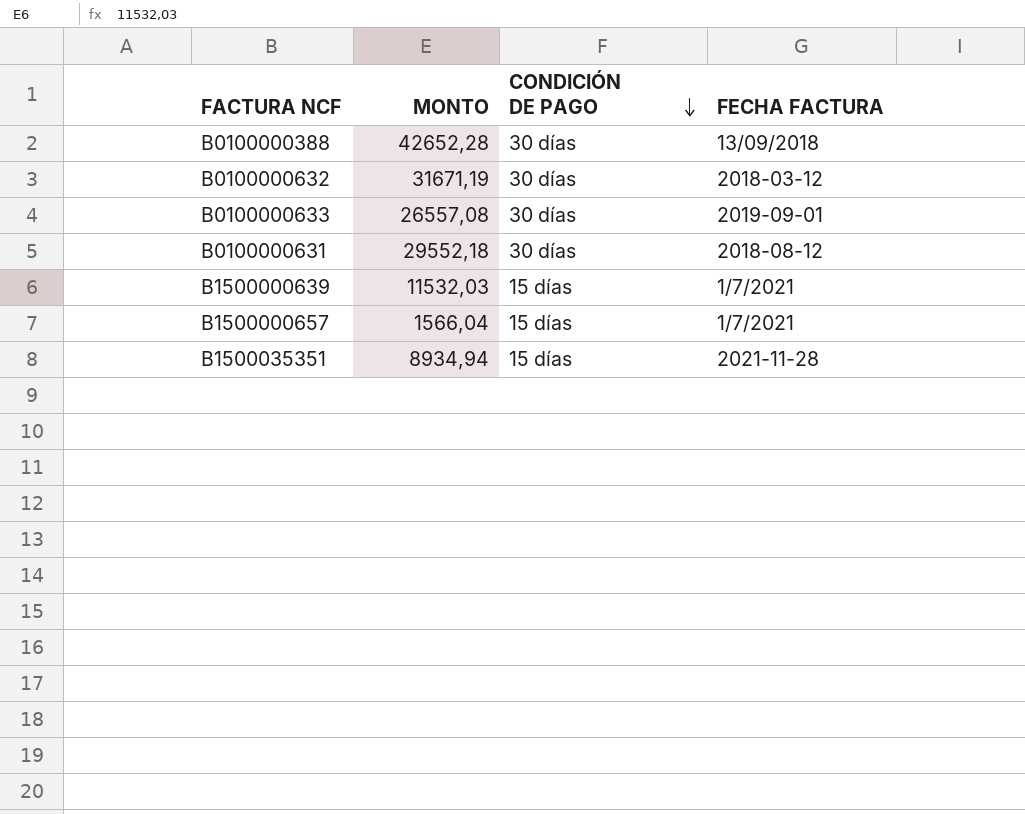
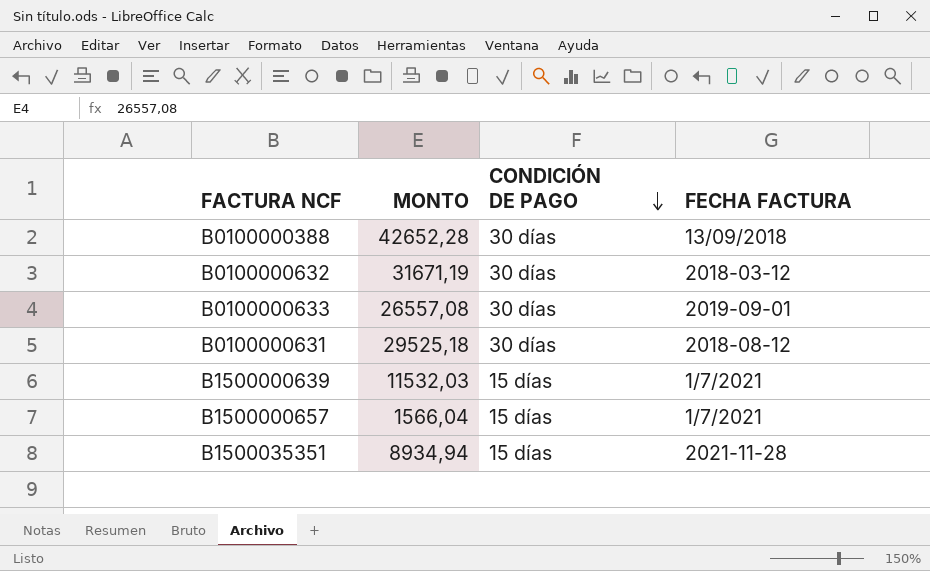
B0100000631 | MONTO: 29552,18 -> 29525,18

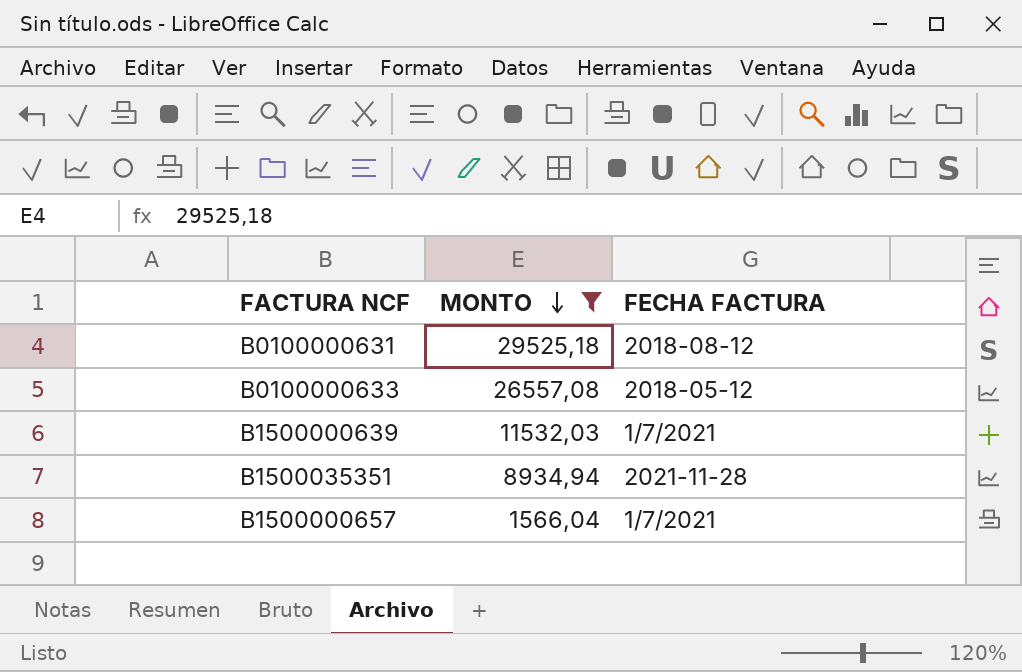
filter: none -> MONTO <= 29525,18
row order: CONDICIÓN DE PAGO descending -> MONTO descending
column CONDICIÓN DE PAGO | position: 3 -> none
B0100000633 | FECHA FACTURA: 2019-09-01 -> 2018-05-12

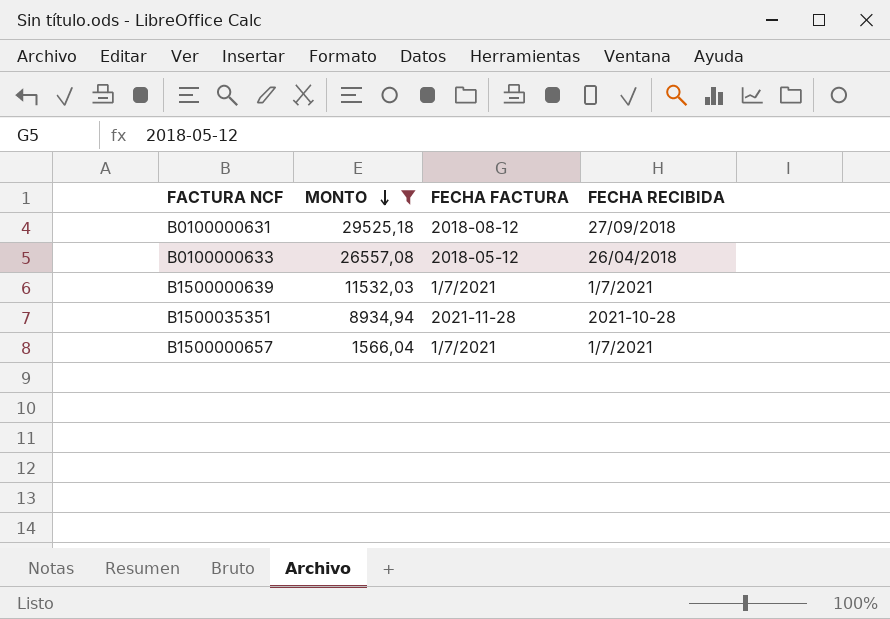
column FECHA RECIBIDA | position: none -> 4

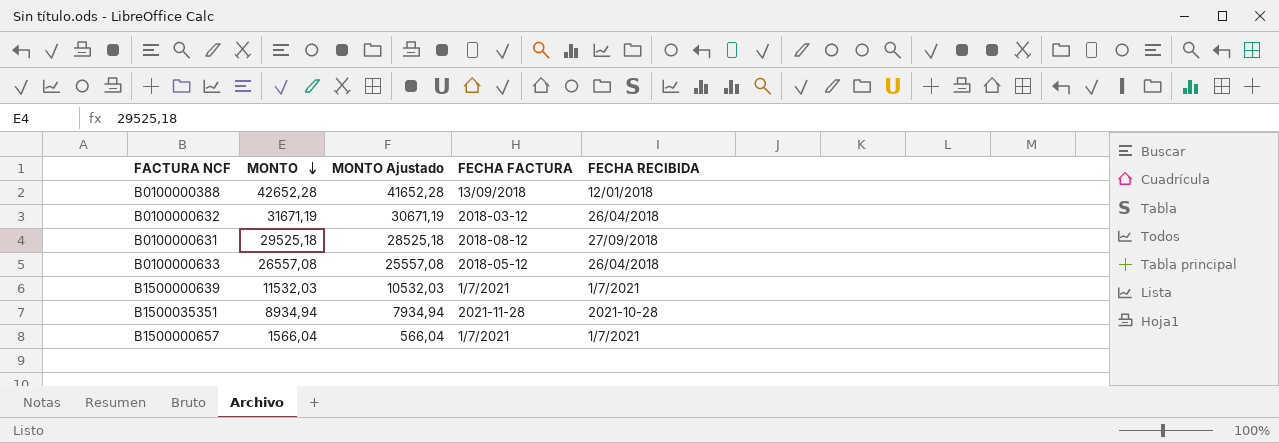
filter: MONTO <= 29525,18 -> none
column MONTO Ajustado | formula: none -> [MONTO] - 1000

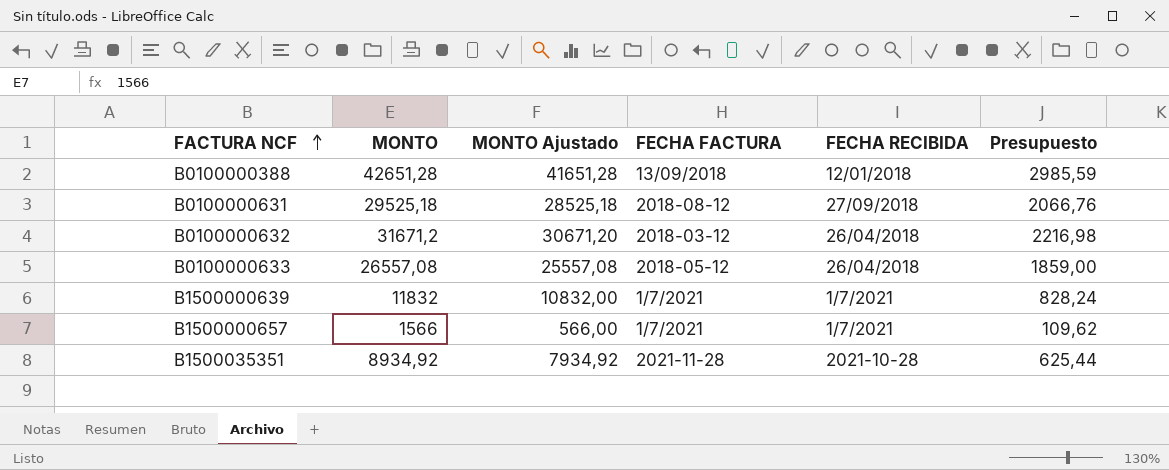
row order: MONTO descending -> FACTURA NCF ascending
column Presupuesto | formula: none -> [MONTO] * 0,07
B0100000388 | MONTO: 42652,28 -> 42651,28
B0100000388 | MONTO Ajustado: 41652,28 -> 41651,28
B0100000632 | MONTO: 31671,19 -> 31671,2
B0100000632 | MONTO Ajustado: 30671,19 -> 30671,20
B1500000639 | MONTO: 11532,03 -> 11832
B1500000639 | MONTO Ajustado: 10532,03 -> 10832,00
B1500000657 | MONTO: 1566,04 -> 1566
B1500000657 | MONTO Ajustado: 566,04 -> 566,00
B1500035351 | MONTO: 8934,94 -> 8934,92
B1500035351 | MONTO Ajustado: 7934,94 -> 7934,92

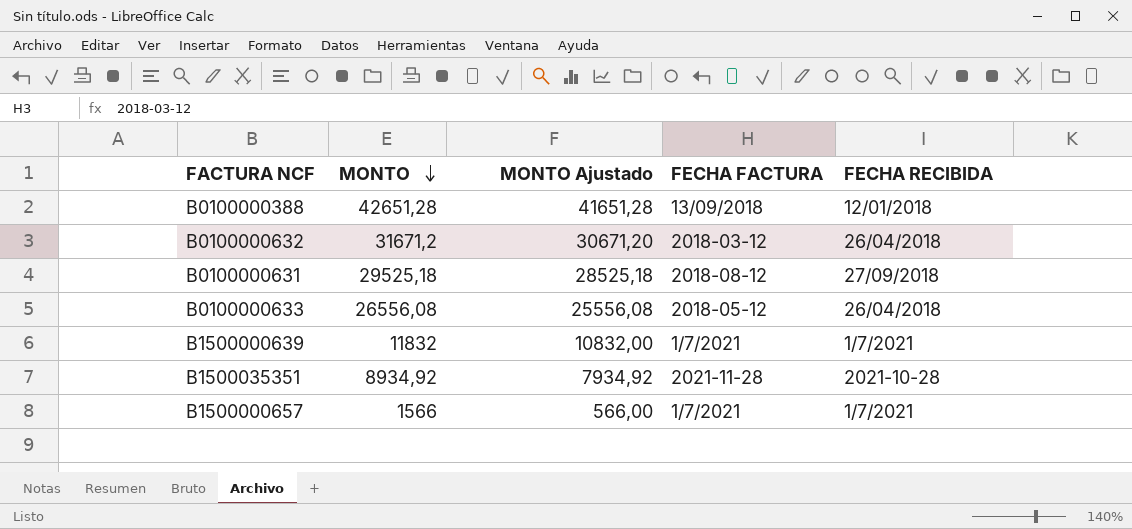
row order: FACTURA NCF ascending -> MONTO descending
column Presupuesto | formula: [MONTO] * 0,07 -> none
B0100000633 | MONTO: 26557,08 -> 26556,08
B0100000633 | MONTO Ajustado: 25557,08 -> 25556,08

